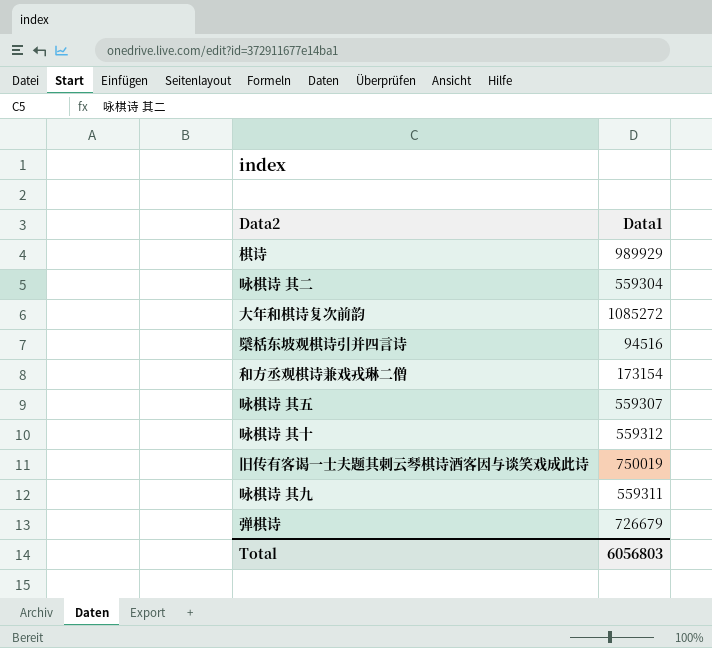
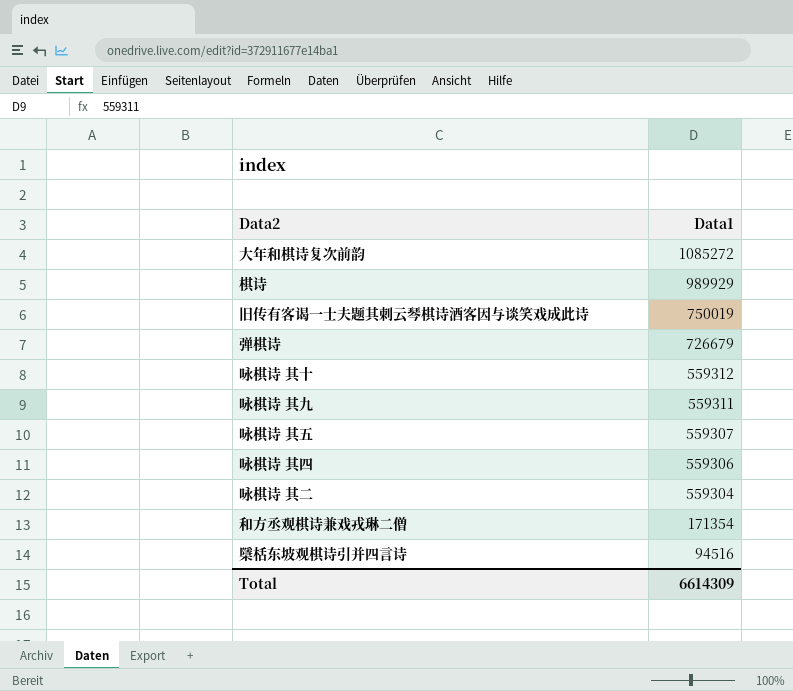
row order: none -> Data1 descending
row 咏棋诗 其四: none -> 559306
和方丞观棋诗兼戏戎琳二僧 | Data1: 173154 -> 171354
Total | Data1: 6056803 -> 6614309

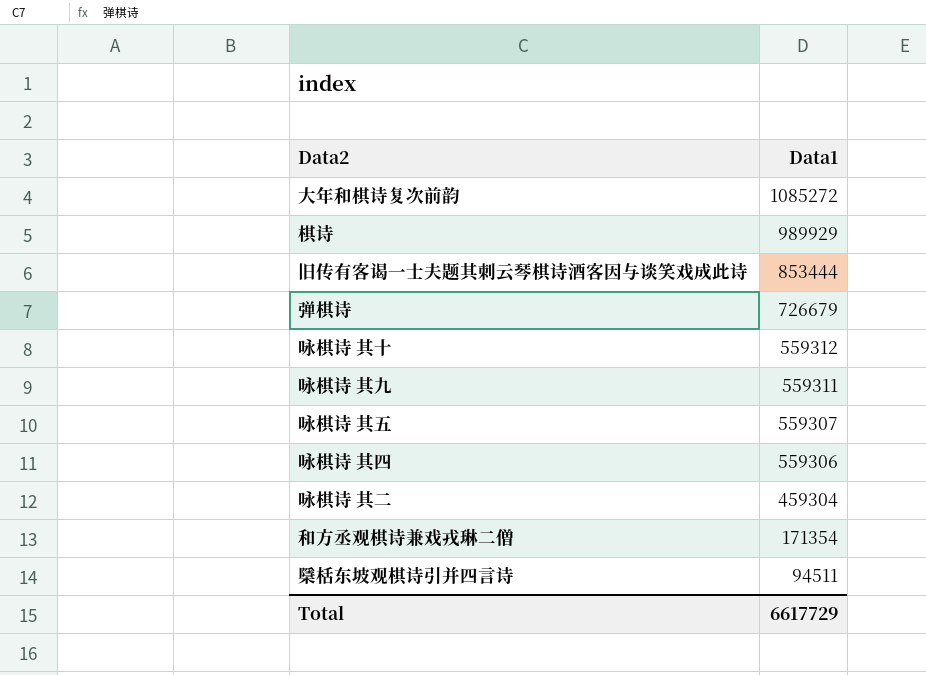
旧传有客谒一士夫题其刺云琴棋诗酒客因与谈笑戏成此诗 | Data1: 750019 -> 853444
咏棋诗 其二 | Data1: 559304 -> 459304
檃栝东坡观棋诗引并四言诗 | Data1: 94516 -> 94511
Total | Data1: 6614309 -> 6617729

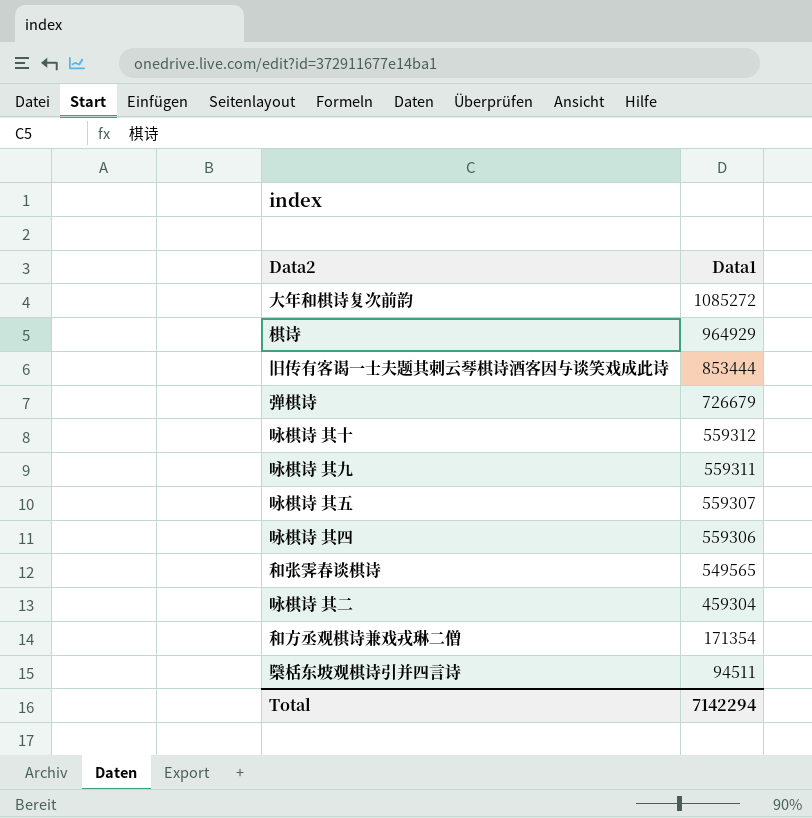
棋诗 | Data1: 989929 -> 964929
row 和张霁春谈棋诗: none -> 549565
Total | Data1: 6617729 -> 7142294

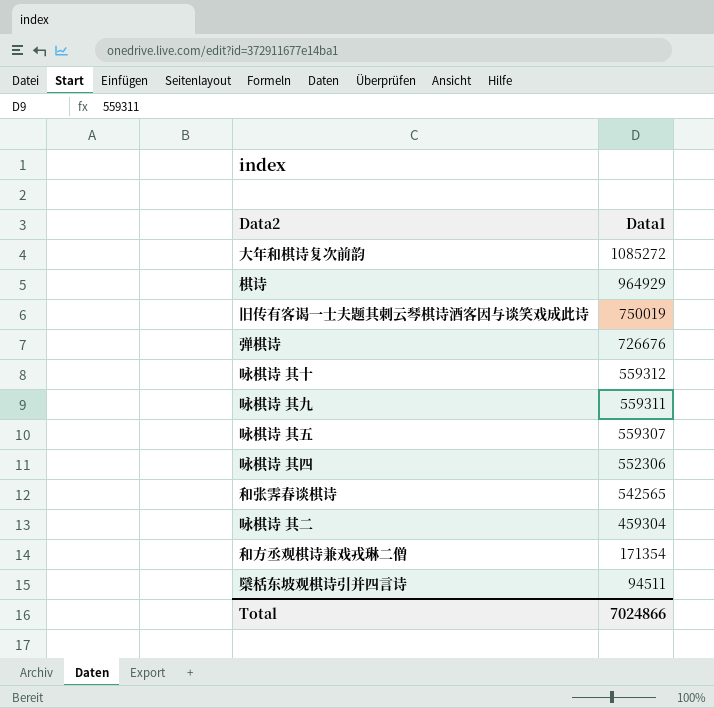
旧传有客谒一士夫题其刺云琴棋诗酒客因与谈笑戏成此诗 | Data1: 853444 -> 750019
弹棋诗 | Data1: 726679 -> 726676
咏棋诗 其四 | Data1: 559306 -> 552306
和张霁春谈棋诗 | Data1: 549565 -> 542565
Total | Data1: 7142294 -> 7024866

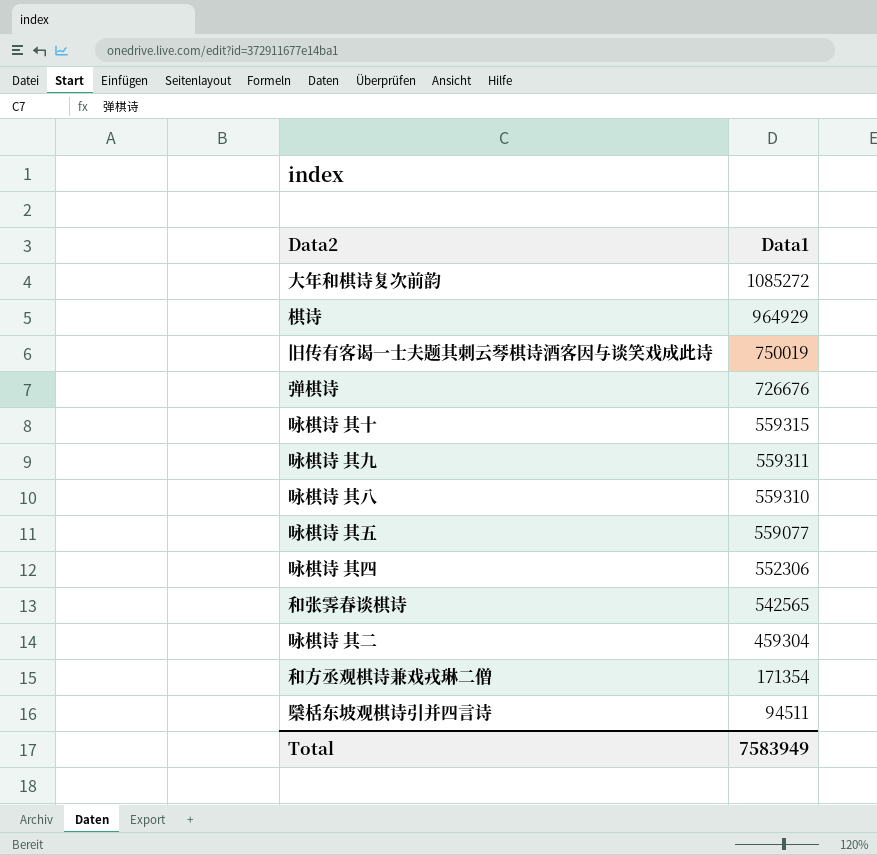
咏棋诗 其十 | Data1: 559312 -> 559315
row 咏棋诗 其八: none -> 559310
咏棋诗 其五 | Data1: 559307 -> 559077
Total | Data1: 7024866 -> 7583949

